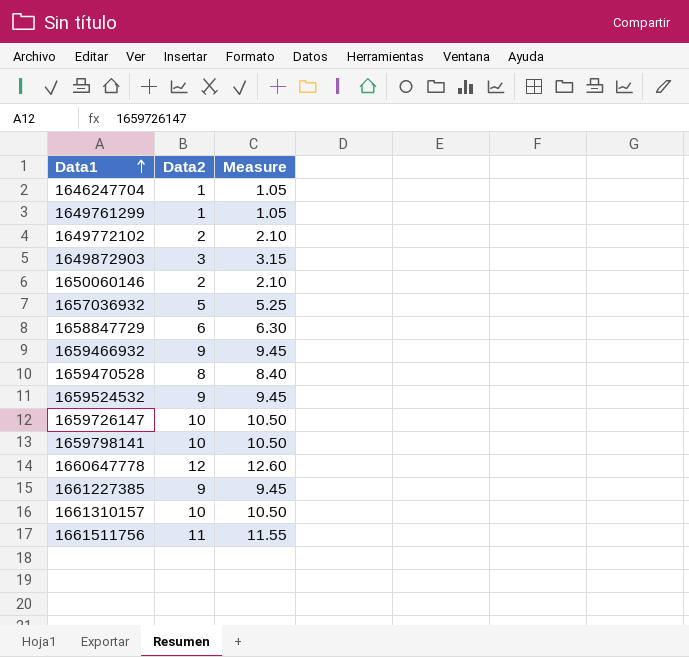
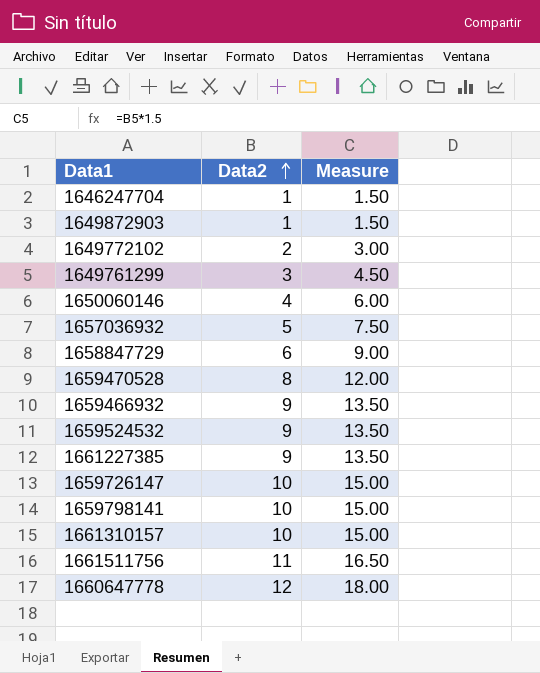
row order: Data1 ascending -> Data2 ascending
column Measure | formula: [Data2] * 1.05 -> [Data2] * 1.5
1649872903 | Data2: 3 -> 1
1649761299 | Data2: 1 -> 3
1650060146 | Data2: 2 -> 4

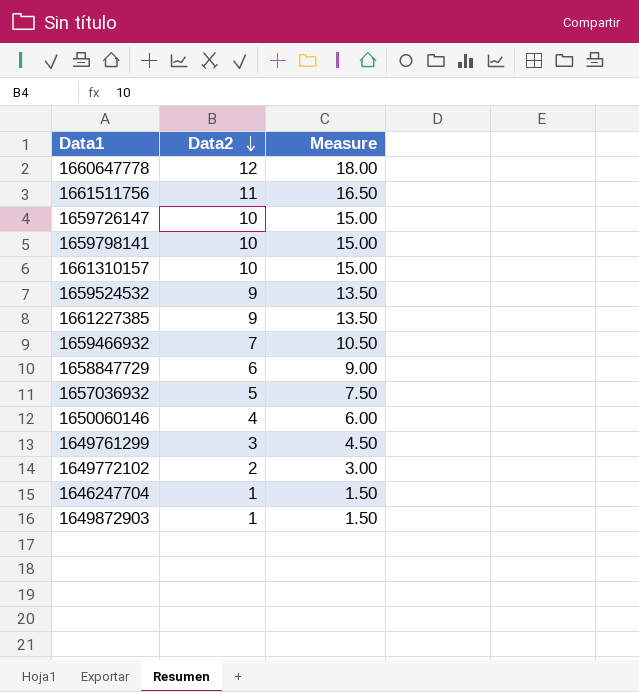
row order: Data2 ascending -> Data2 descending
row 1659470528: 8 | 12.00 -> none
1659466932 | Data2: 9 -> 7
1659466932 | Measure: 13.50 -> 10.50

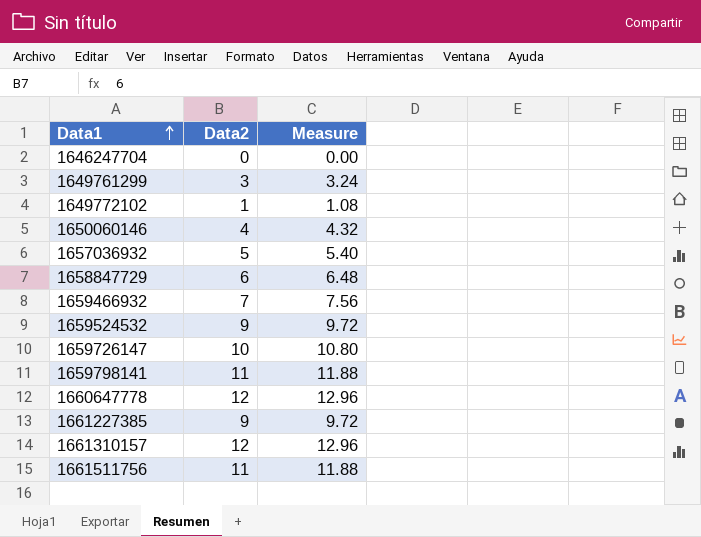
row order: Data2 descending -> Data1 ascending
column Measure | formula: [Data2] * 1.5 -> [Data2] * 1.08
row 1649872903: 1 | 1.50 -> none
1646247704 | Data2: 1 -> 0
1649772102 | Data2: 2 -> 1
1659798141 | Data2: 10 -> 11
1661310157 | Data2: 10 -> 12

